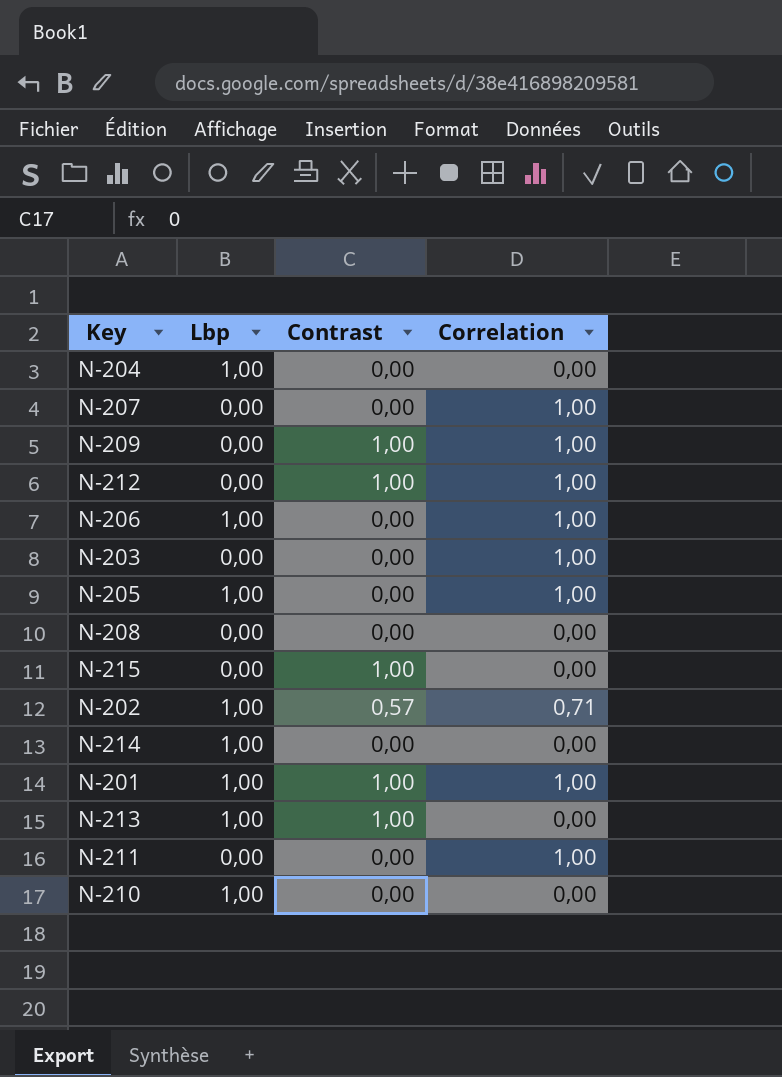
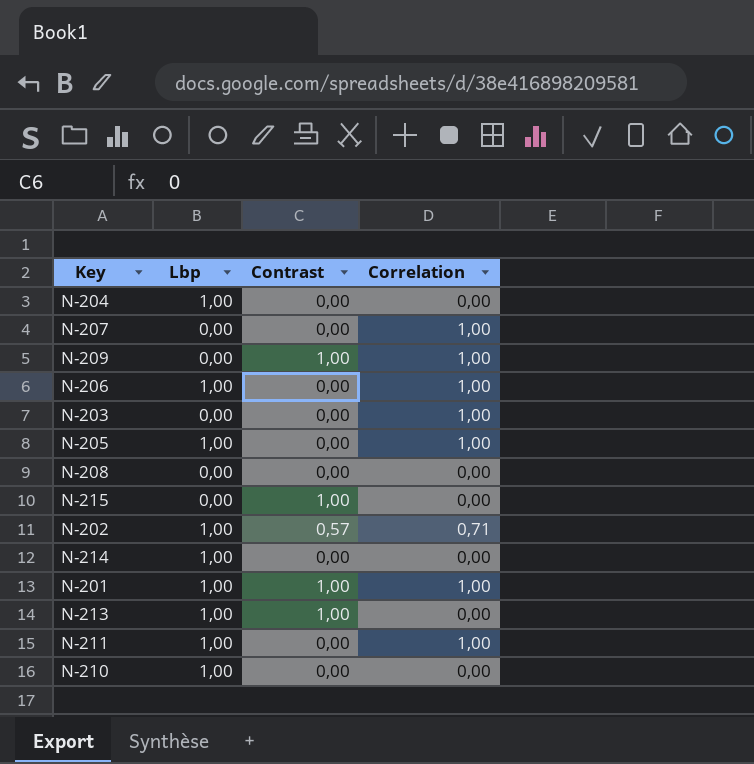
row N-212: 0,00 | 1,00 | 1,00 -> none
N-211 | Lbp: 0,00 -> 1,00

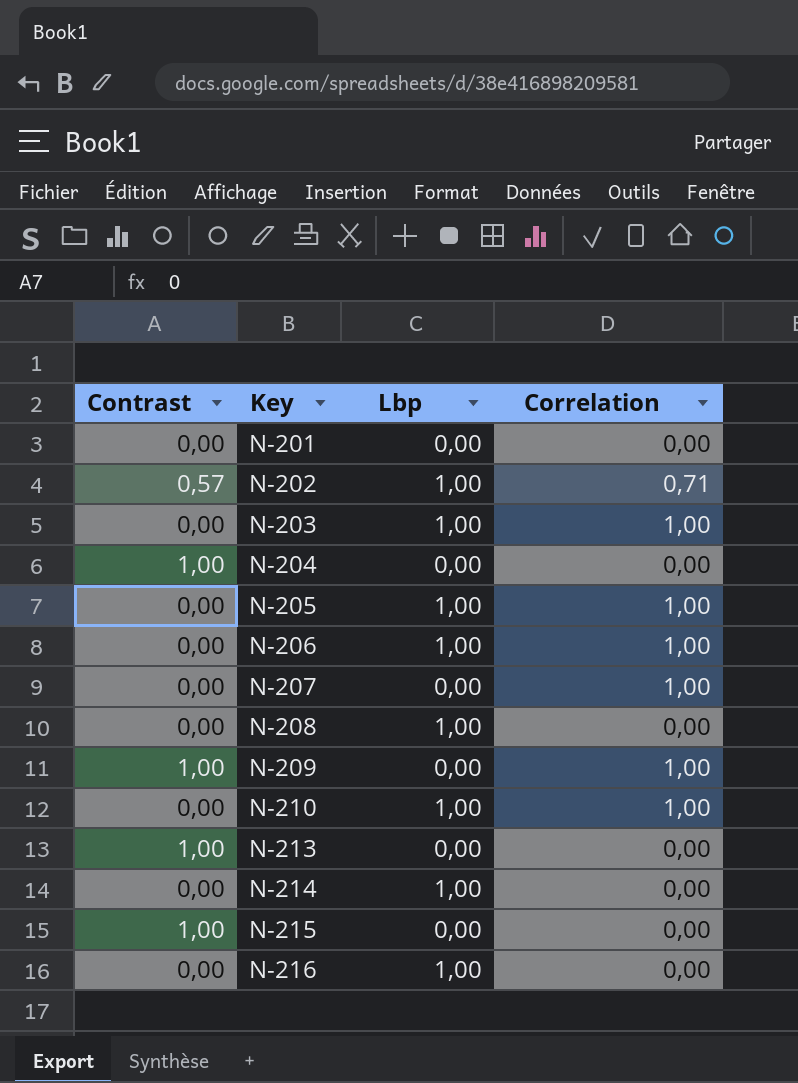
row order: none -> Key ascending
column Contrast | position: 3 -> 1
row N-211: 1,00 | 0,00 | 1,00 -> none
N-201 | Contrast: 1,00 -> 0,00
N-201 | Lbp: 1,00 -> 0,00
N-201 | Correlation: 1,00 -> 0,00
N-203 | Lbp: 0,00 -> 1,00
N-204 | Contrast: 0,00 -> 1,00
N-204 | Lbp: 1,00 -> 0,00
N-208 | Lbp: 0,00 -> 1,00
N-210 | Correlation: 0,00 -> 1,00
N-213 | Lbp: 1,00 -> 0,00
row N-216: none -> 0,00 | 1,00 | 0,00

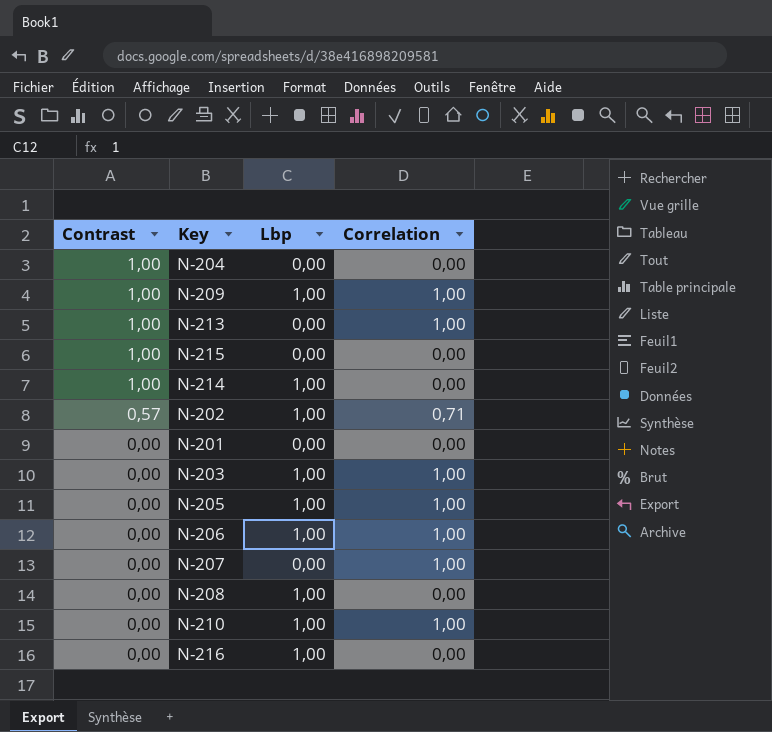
row order: Key ascending -> Contrast descending
N-209 | Lbp: 0,00 -> 1,00
N-213 | Correlation: 0,00 -> 1,00
N-214 | Contrast: 0,00 -> 1,00

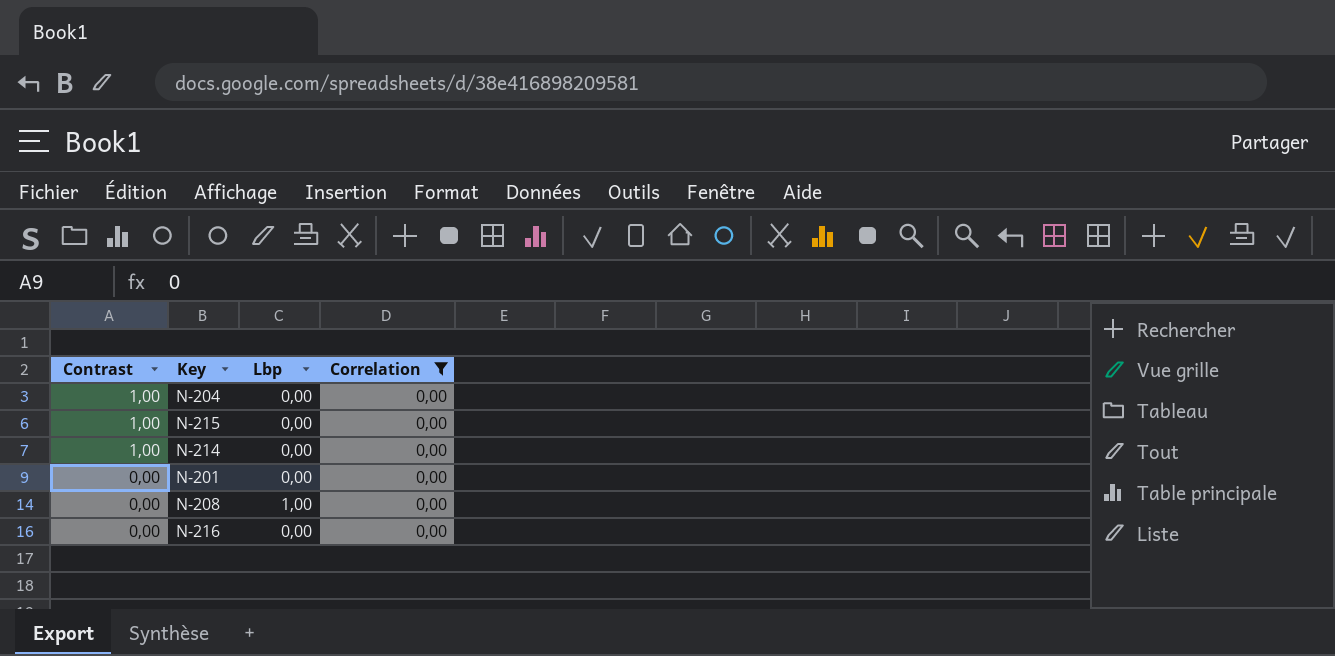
filter: none -> Correlation = 0,00
N-214 | Lbp: 1,00 -> 0,00
N-216 | Lbp: 1,00 -> 0,00

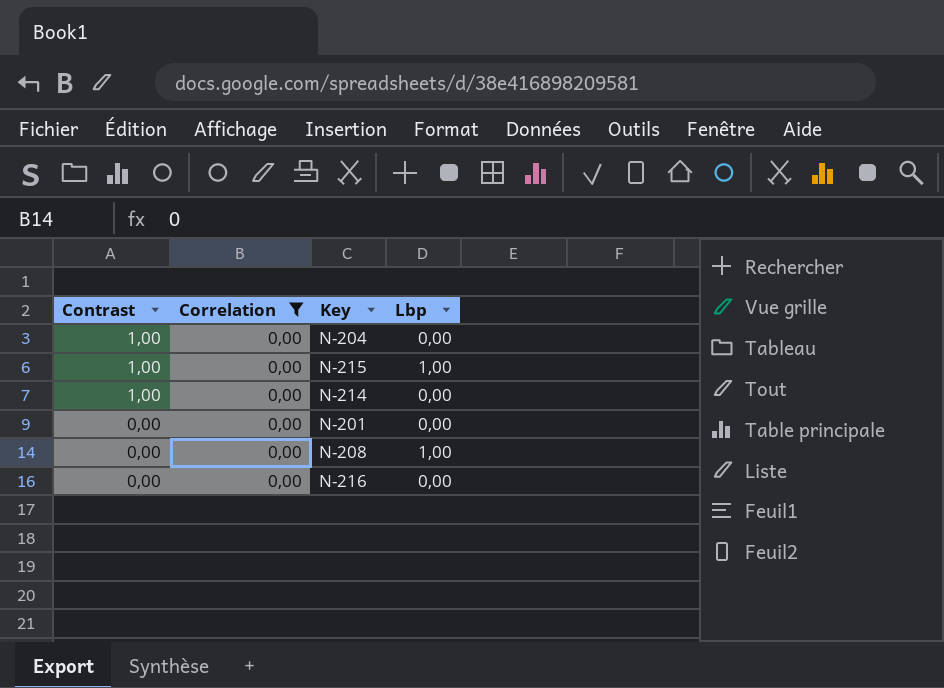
column Correlation | position: 4 -> 2
N-215 | Lbp: 0,00 -> 1,00

